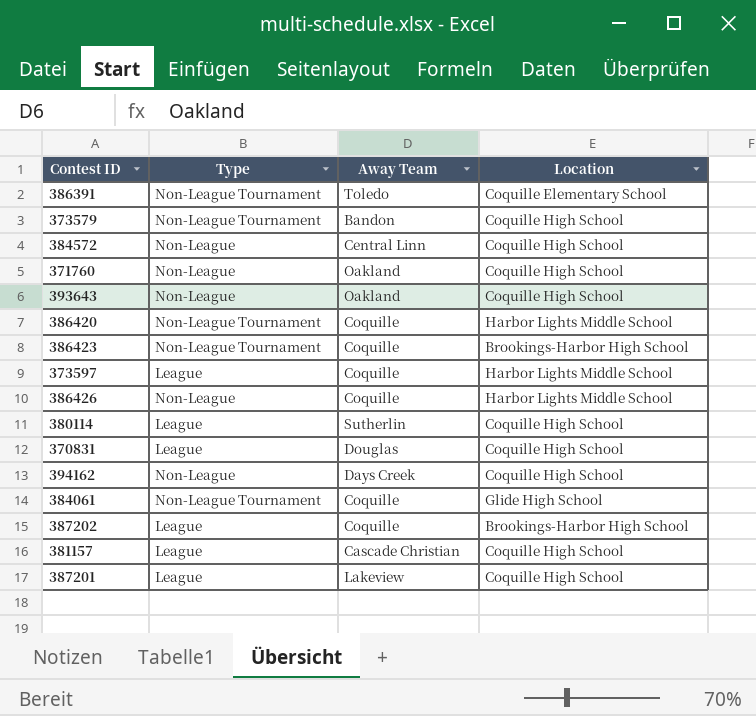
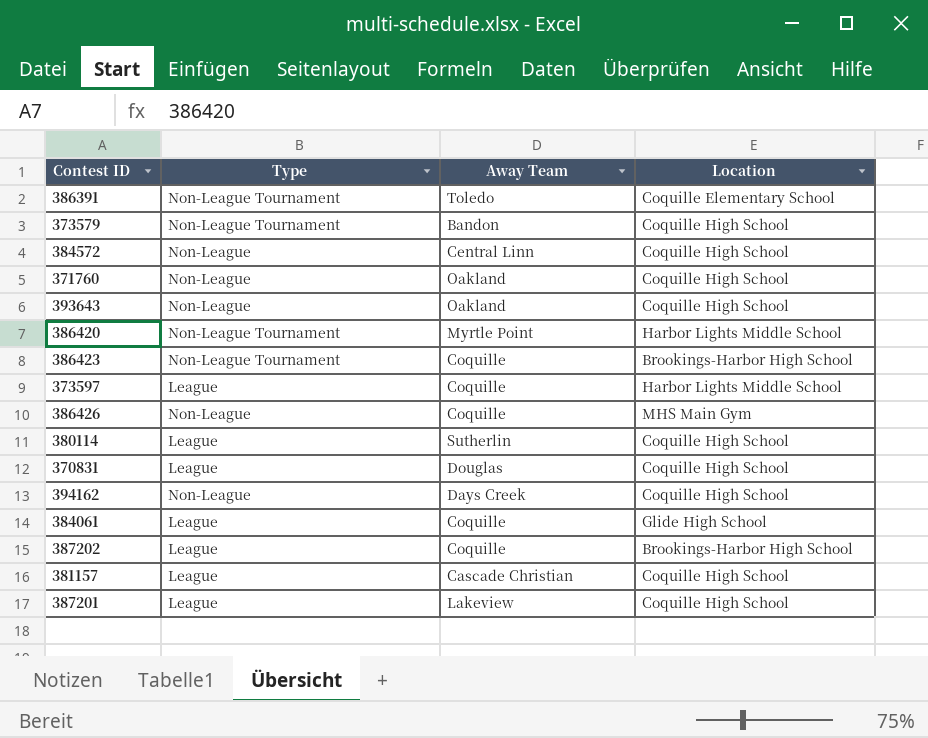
386420 | Away Team: Coquille -> Myrtle Point
386426 | Location: Harbor Lights Middle School -> MHS Main Gym
384061 | Type: Non-League Tournament -> League

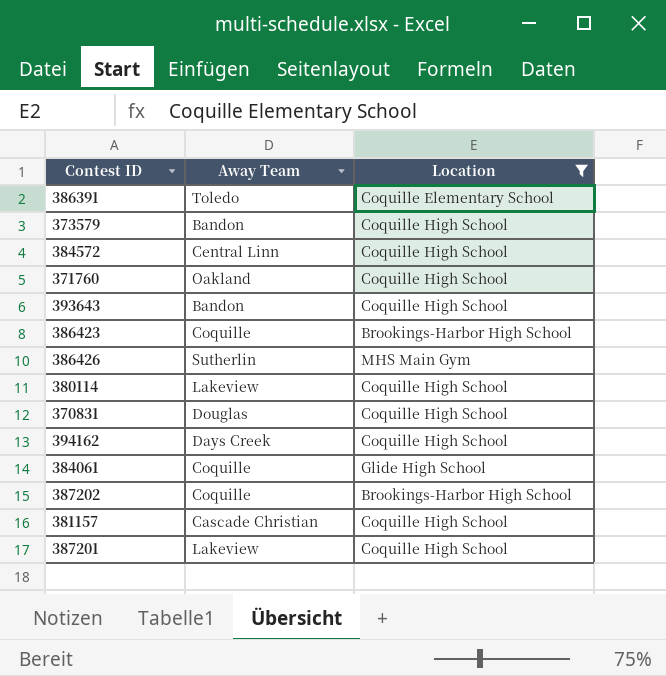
filter: none -> Location != Harbor Lights Middle School
column Type | position: 2 -> none
393643 | Away Team: Oakland -> Bandon
386426 | Away Team: Coquille -> Sutherlin
380114 | Away Team: Sutherlin -> Lakeview

